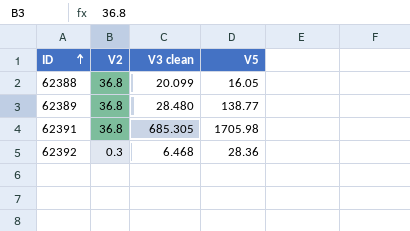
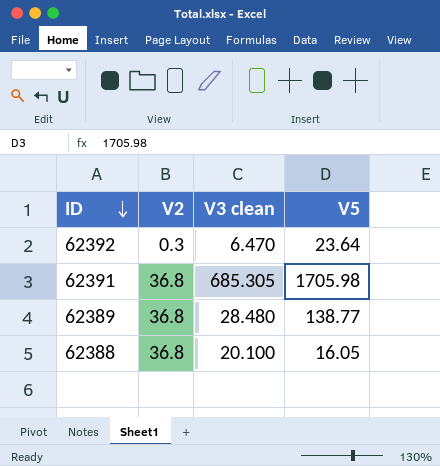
row order: ID ascending -> ID descending
62392 | V3 clean: 6.468 -> 6.470
62392 | V5: 28.36 -> 23.64
62388 | V3 clean: 20.099 -> 20.100

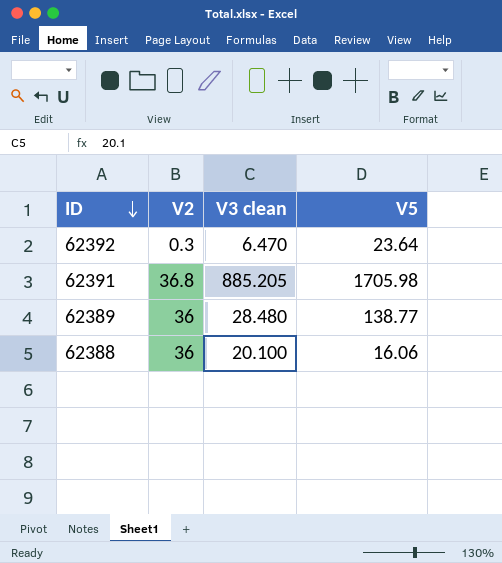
62391 | V3 clean: 685.305 -> 885.205
62389 | V2: 36.8 -> 36
62388 | V2: 36.8 -> 36
62388 | V5: 16.05 -> 16.06

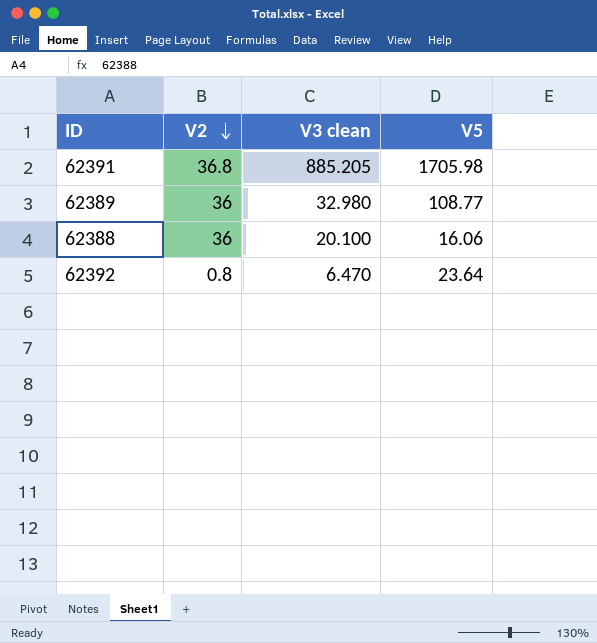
row order: ID descending -> V2 descending
62389 | V3 clean: 28.480 -> 32.980
62389 | V5: 138.77 -> 108.77
62392 | V2: 0.3 -> 0.8

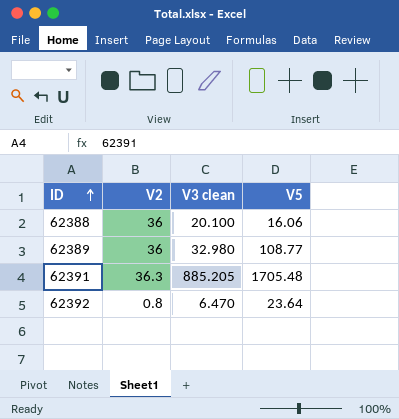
row order: V2 descending -> ID ascending
62391 | V2: 36.8 -> 36.3
62391 | V5: 1705.98 -> 1705.48

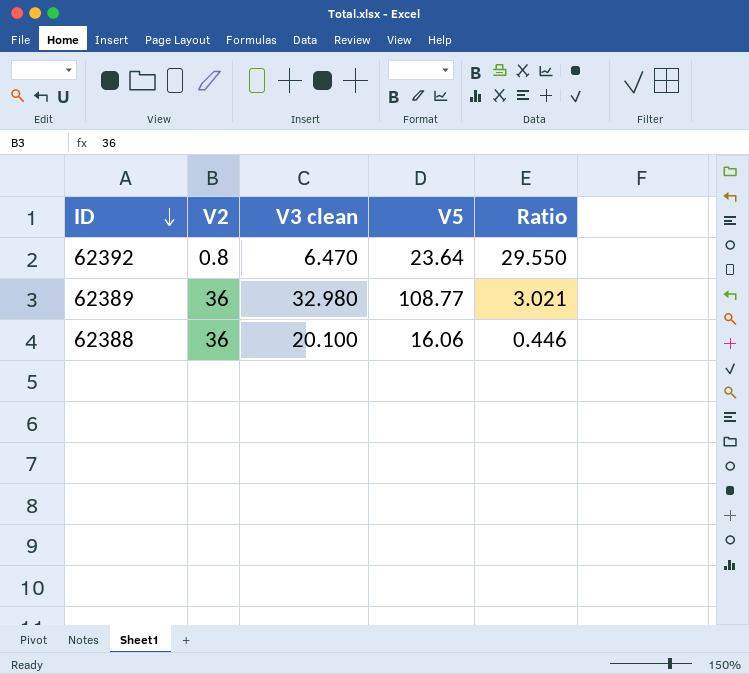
row order: ID ascending -> ID descending
column Ratio | formula: none -> [V5] / [V2]
row 62391: 36.3 | 885.205 | 1705.48 -> none

